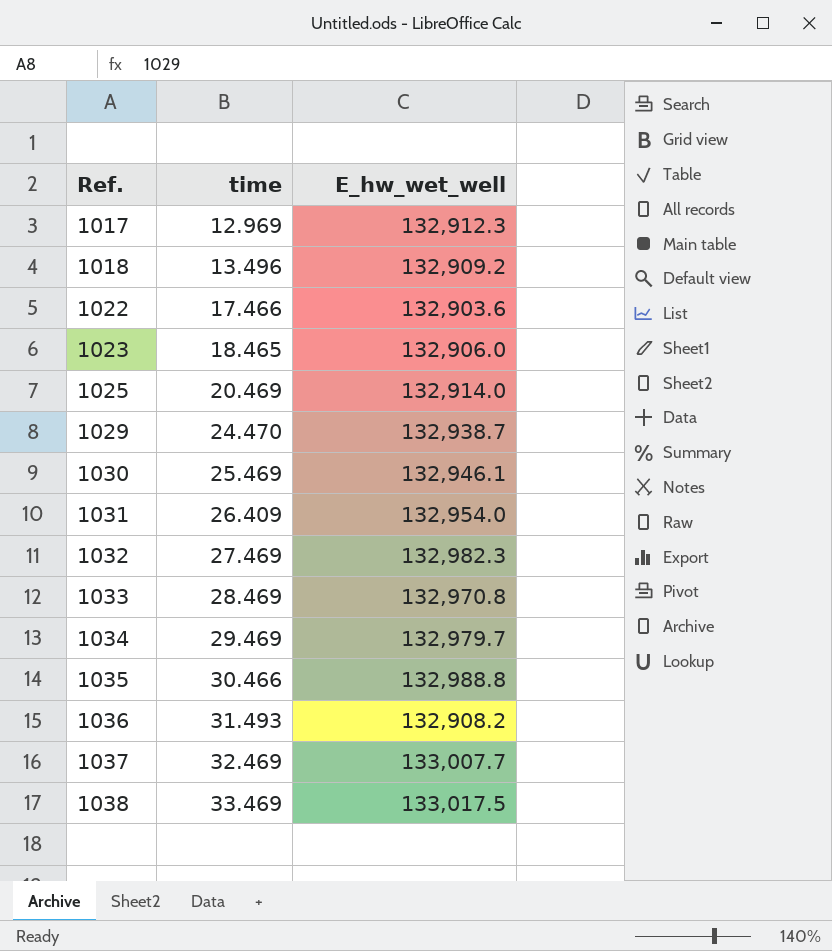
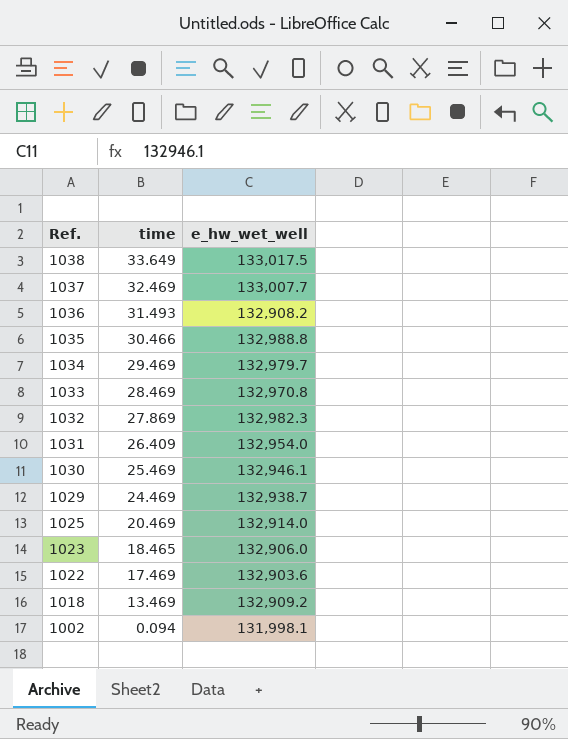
row order: Ref. ascending -> Ref. descending
column name: E_hw_wet_well -> e_hw_wet_well
row 1017: 12.969 | 132,912.3 -> none
1038 | time: 33.469 -> 33.649
1032 | time: 27.469 -> 27.869
1029 | time: 24.470 -> 24.469
1022 | time: 17.466 -> 17.469
1018 | time: 13.496 -> 13.469
row 1002: none -> 0.094 | 131,998.1

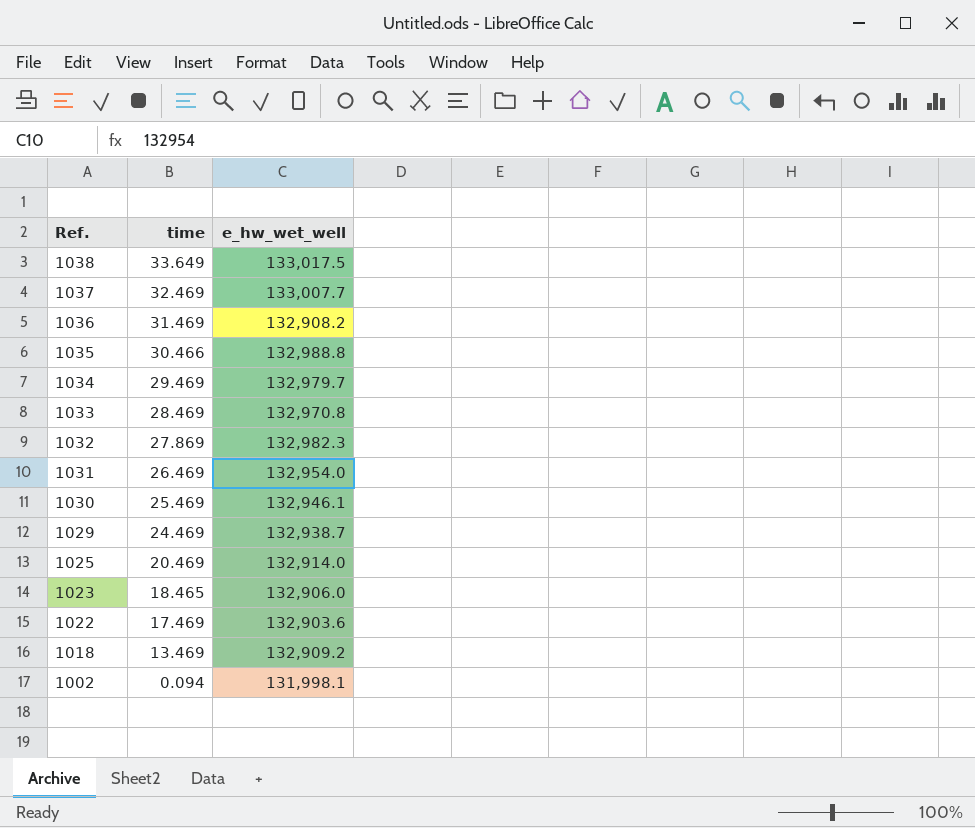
1036 | time: 31.493 -> 31.469
1031 | time: 26.409 -> 26.469

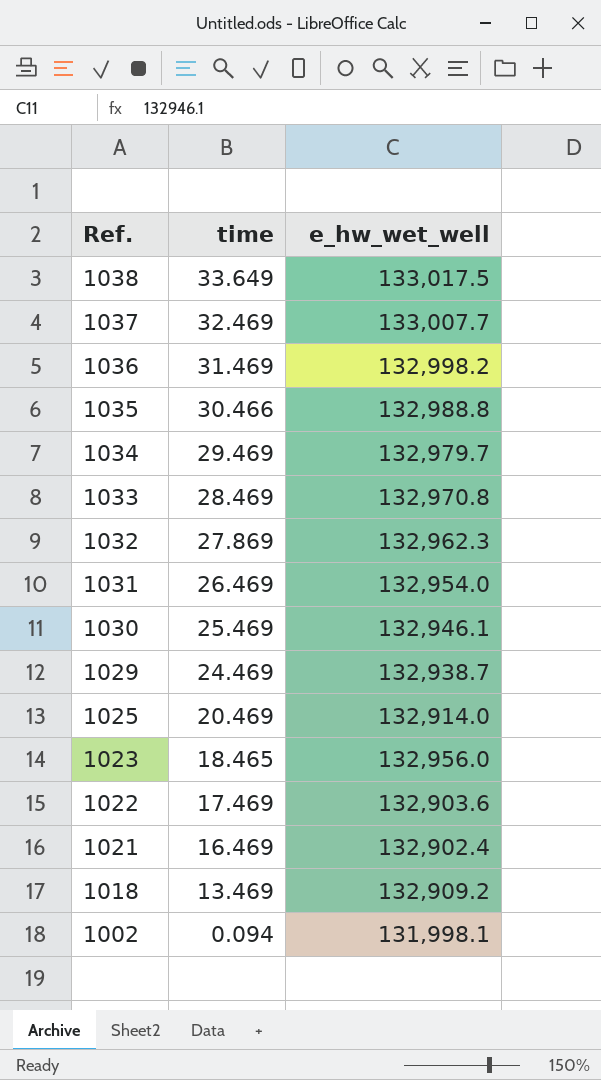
1036 | e_hw_wet_well: 132,908.2 -> 132,998.2
1032 | e_hw_wet_well: 132,982.3 -> 132,962.3
1023 | e_hw_wet_well: 132,906.0 -> 132,956.0
row 1021: none -> 16.469 | 132,902.4

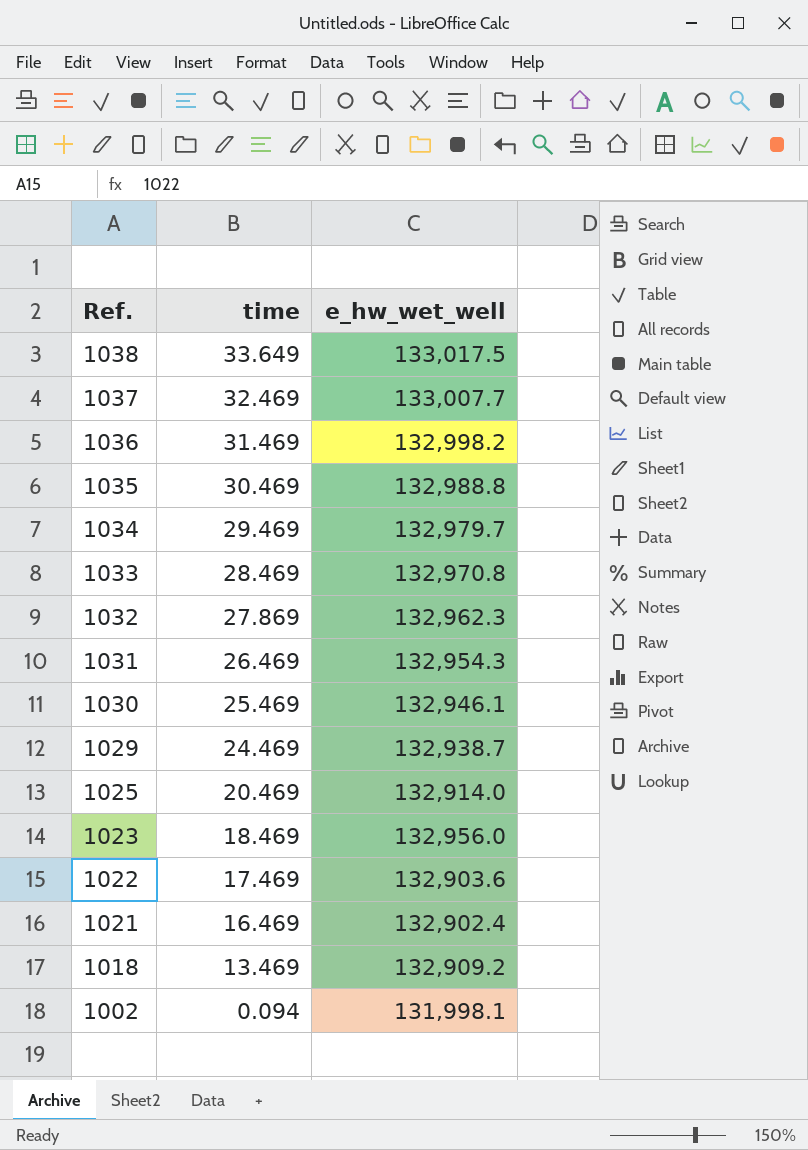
1035 | time: 30.466 -> 30.469
1031 | e_hw_wet_well: 132,954.0 -> 132,954.3
1023 | time: 18.465 -> 18.469

